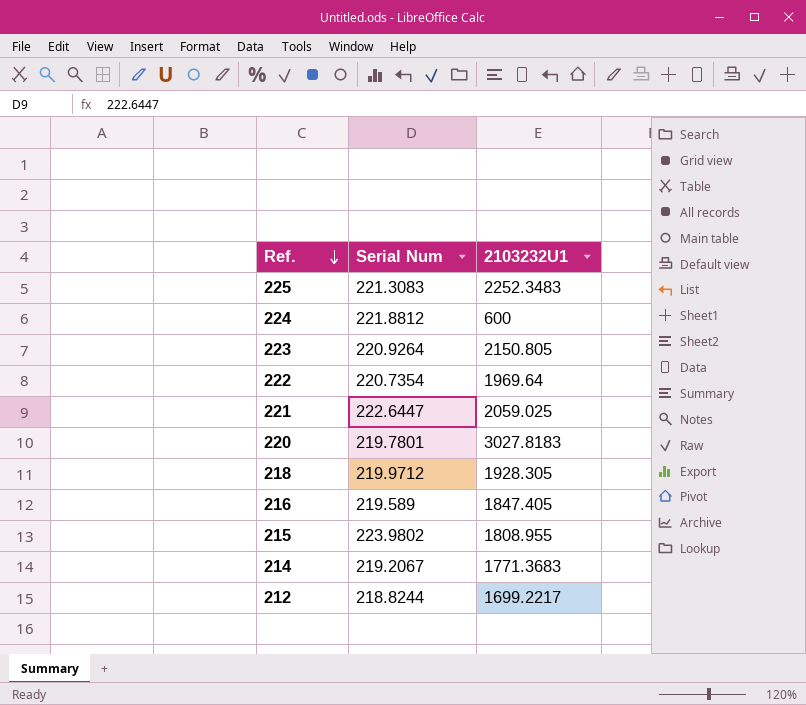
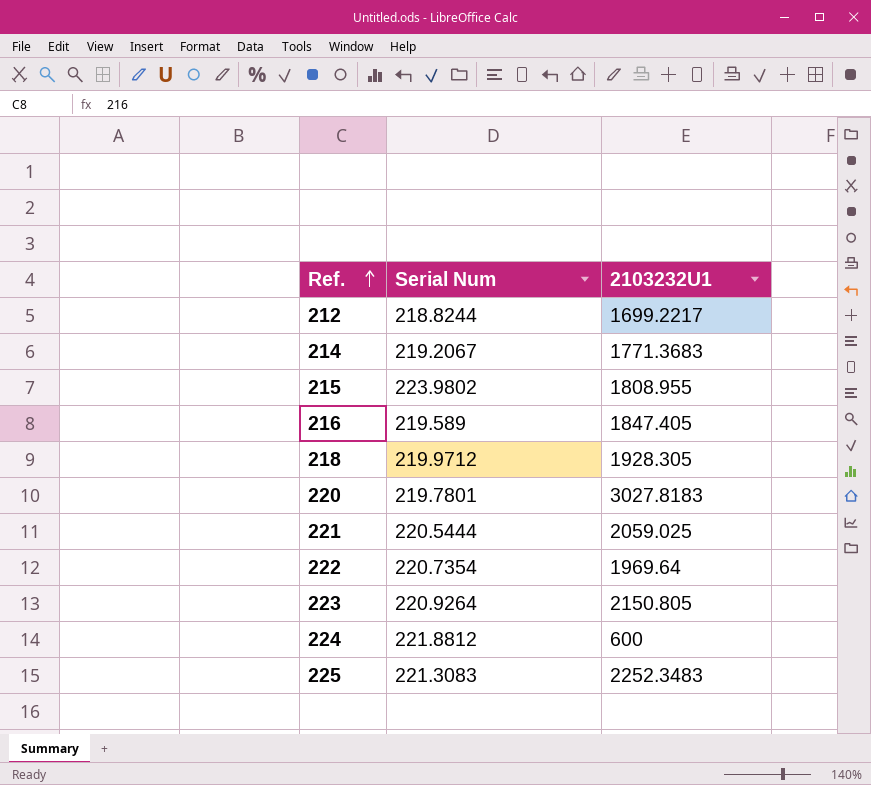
row order: Ref. descending -> Ref. ascending
221 | Serial Num: 222.6447 -> 220.5444

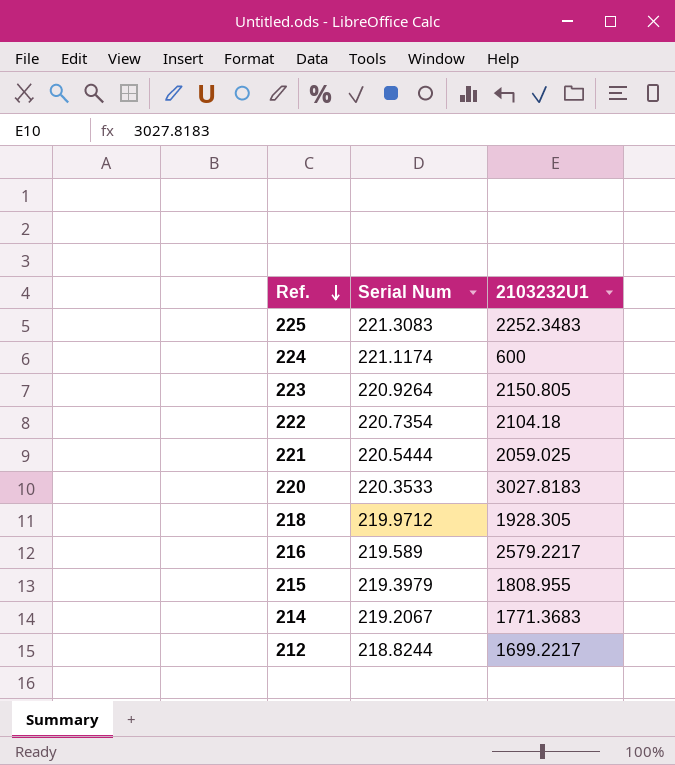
row order: Ref. ascending -> Ref. descending
224 | Serial Num: 221.8812 -> 221.1174
222 | 2103232U1: 1969.64 -> 2104.18
220 | Serial Num: 219.7801 -> 220.3533
216 | 2103232U1: 1847.405 -> 2579.2217
215 | Serial Num: 223.9802 -> 219.3979

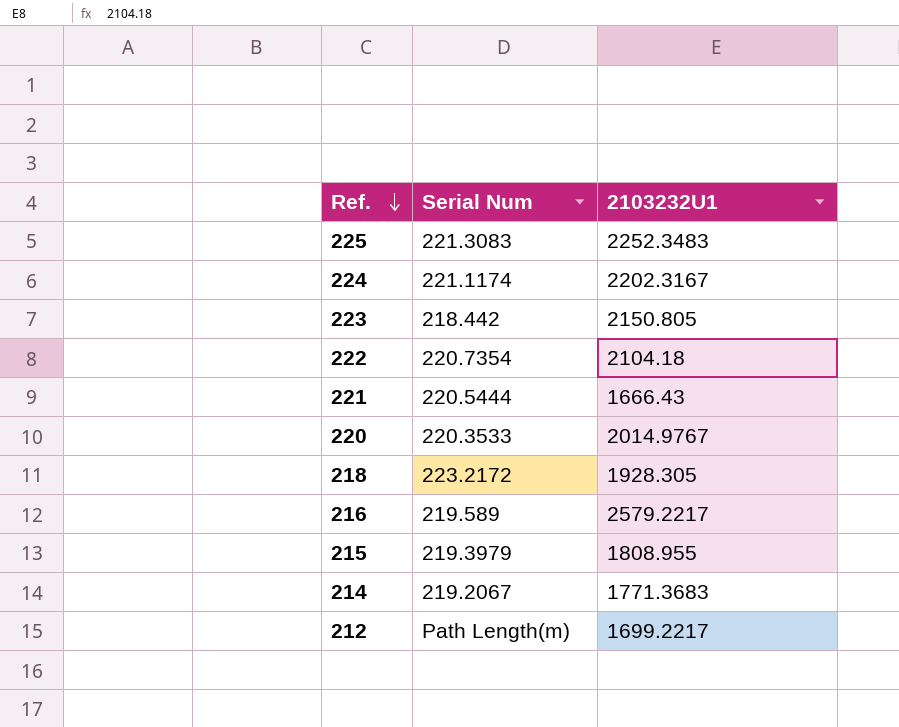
224 | 2103232U1: 600 -> 2202.3167
223 | Serial Num: 220.9264 -> 218.442
221 | 2103232U1: 2059.025 -> 1666.43
220 | 2103232U1: 3027.8183 -> 2014.9767
218 | Serial Num: 219.9712 -> 223.2172
212 | Serial Num: 218.8244 -> Path Length(m)

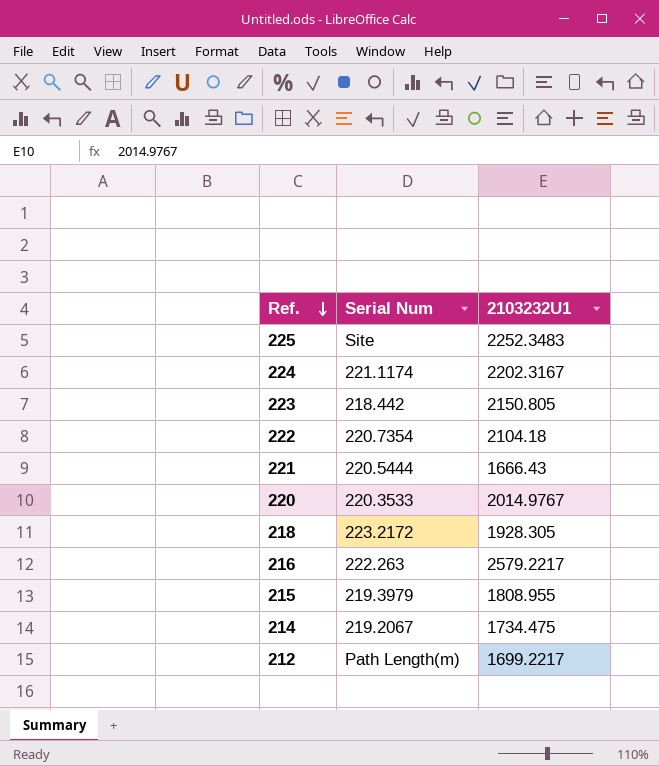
225 | Serial Num: 221.3083 -> Site
216 | Serial Num: 219.589 -> 222.263
214 | 2103232U1: 1771.3683 -> 1734.475

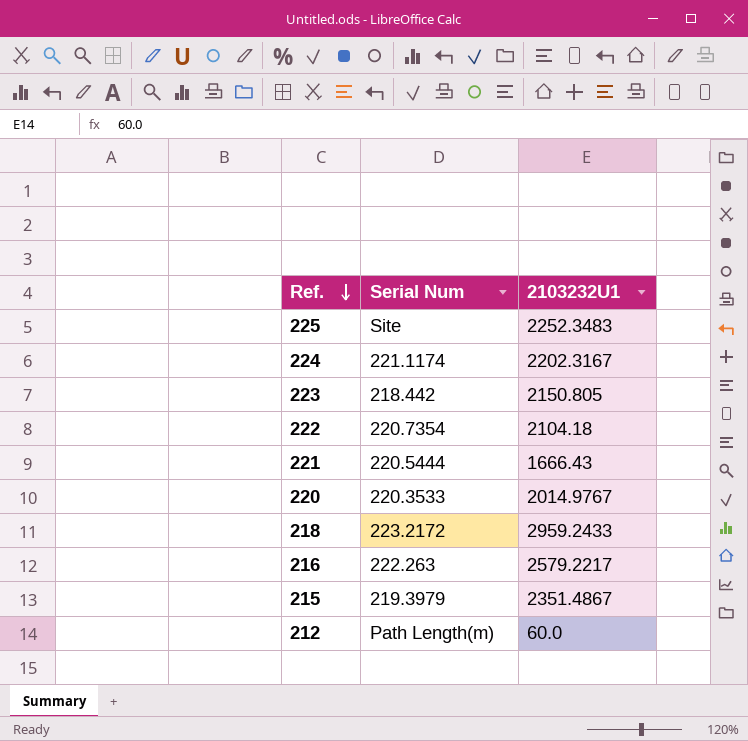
row 214: 219.2067 | 1734.475 -> none
218 | 2103232U1: 1928.305 -> 2959.2433
215 | 2103232U1: 1808.955 -> 2351.4867
212 | 2103232U1: 1699.2217 -> 60.0

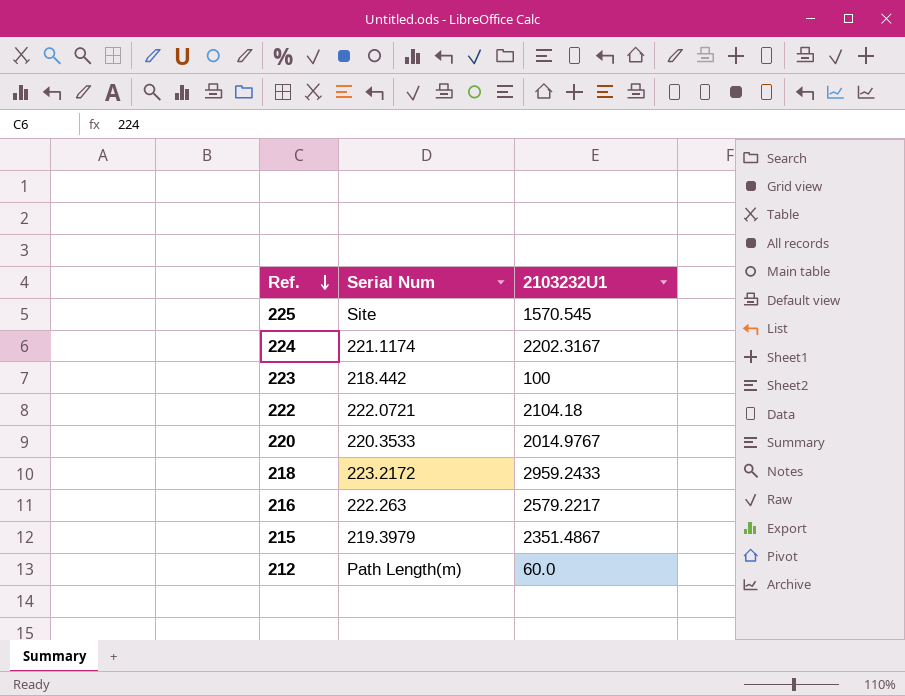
row 221: 220.5444 | 1666.43 -> none
225 | 2103232U1: 2252.3483 -> 1570.545
223 | 2103232U1: 2150.805 -> 100
222 | Serial Num: 220.7354 -> 222.0721

